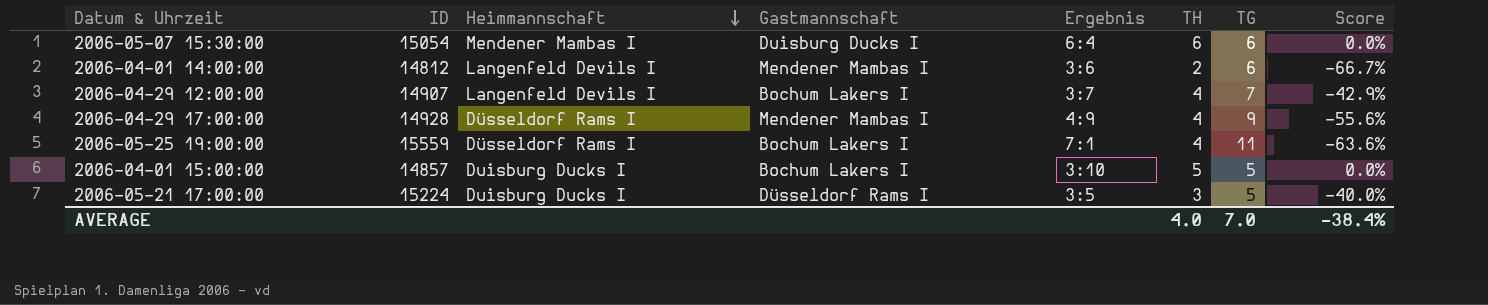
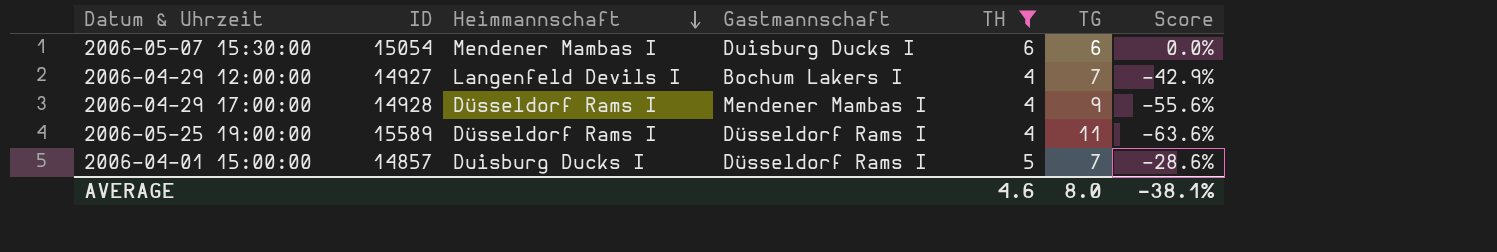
filter: none -> TH >= 4
column Ergebnis | position: 5 -> none
2006-04-29 12:00:00 | ID: 14907 -> 14927
2006-05-25 19:00:00 | ID: 15559 -> 15589
2006-05-25 19:00:00 | Gastmannschaft: Bochum Lakers I -> Düsseldorf Rams I
2006-04-01 15:00:00 | Gastmannschaft: Bochum Lakers I -> Düsseldorf Rams I
2006-04-01 15:00:00 | TG: 5 -> 7
2006-04-01 15:00:00 | Score: 0.0% -> -28.6%
AVERAGE | TH: 4.0 -> 4.6
AVERAGE | TG: 7.0 -> 8.0
AVERAGE | Score: -38.4% -> -38.1%

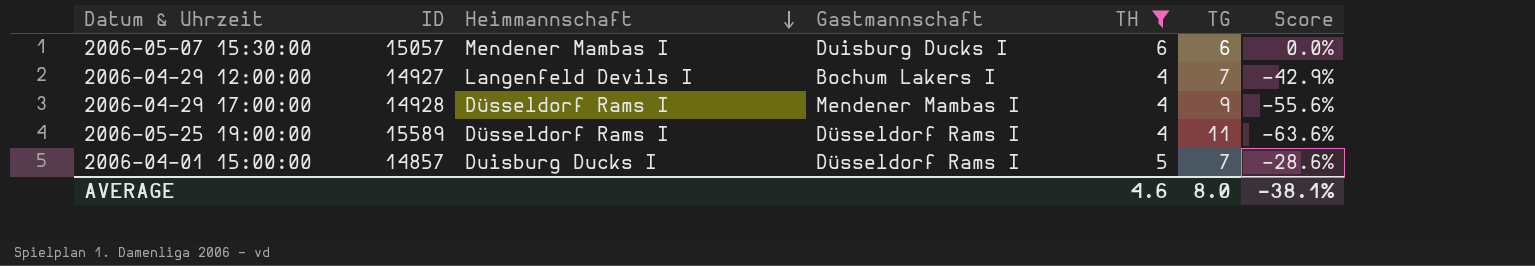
2006-05-07 15:30:00 | ID: 15054 -> 15057

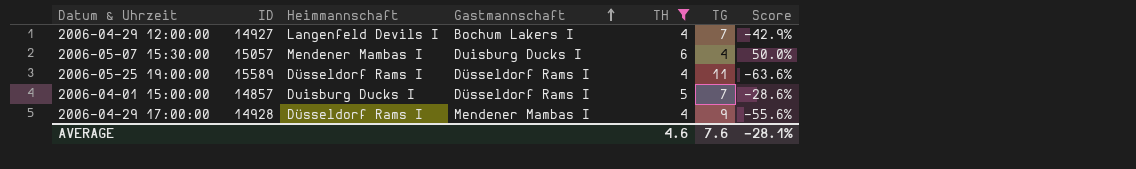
row order: Heimmannschaft descending -> Gastmannschaft ascending
2006-05-07 15:30:00 | TG: 6 -> 4
2006-05-07 15:30:00 | Score: 0.0% -> 50.0%
AVERAGE | TG: 8.0 -> 7.6
AVERAGE | Score: -38.1% -> -28.1%

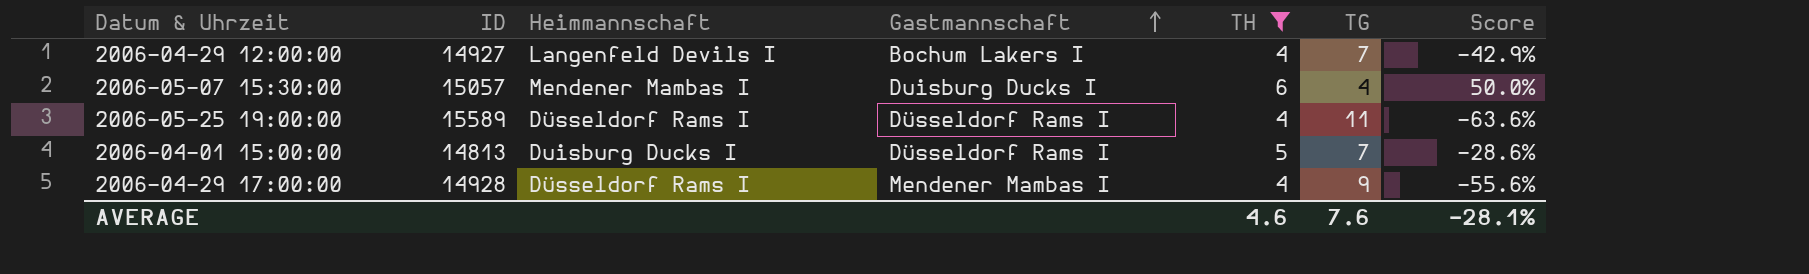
2006-04-01 15:00:00 | ID: 14857 -> 14813

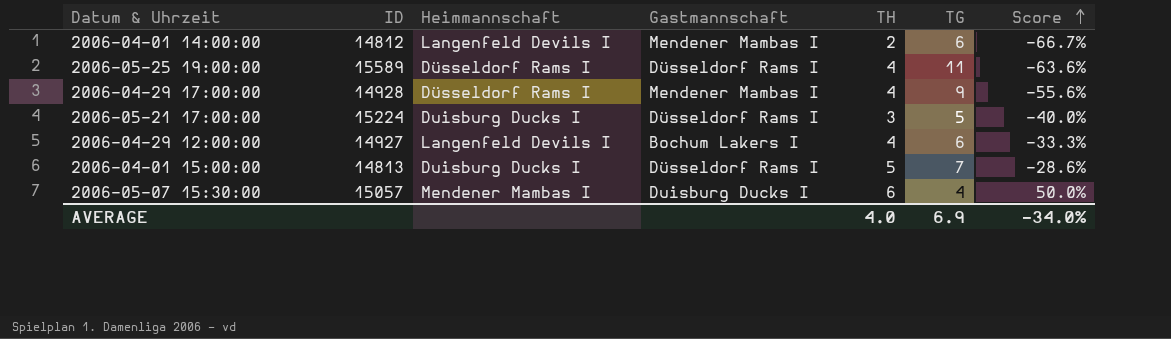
filter: TH >= 4 -> none
row order: Gastmannschaft ascending -> Score ascending
2006-04-29 12:00:00 | TG: 7 -> 6
2006-04-29 12:00:00 | Score: -42.9% -> -33.3%
AVERAGE | TH: 4.6 -> 4.0
AVERAGE | TG: 7.6 -> 6.9
AVERAGE | Score: -28.1% -> -34.0%

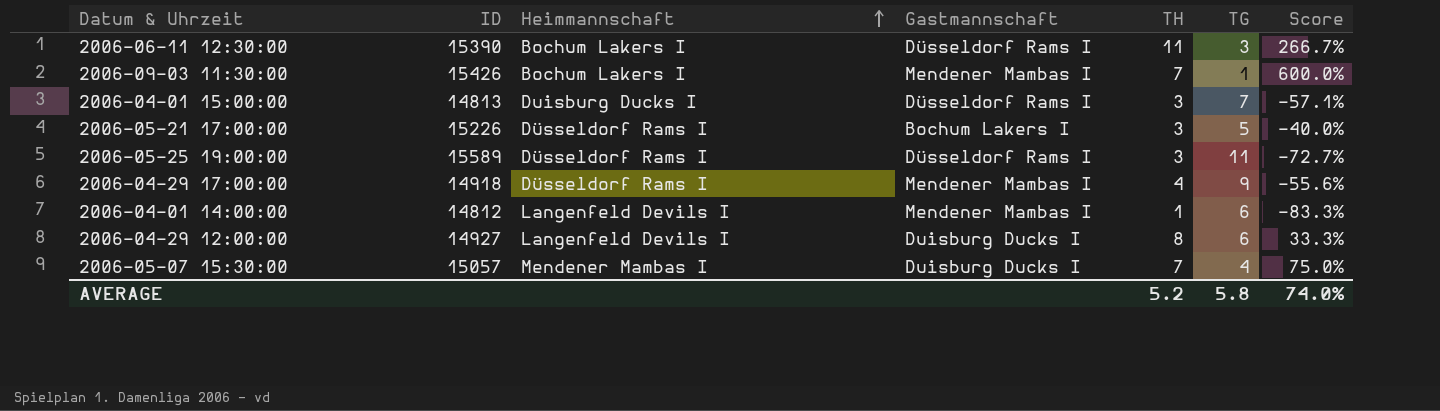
row order: Score ascending -> Heimmannschaft ascending
row 2006-06-11 12:30:00: none -> 15390 | Bochum Lakers I | Düsseldorf Rams I | 11 | 3 | 266.7%
row 2006-09-03 11:30:00: none -> 15426 | Bochum Lakers I | Mendener Mambas I | 7 | 1 | 600.0%
2006-04-01 15:00:00 | TH: 5 -> 3
2006-04-01 15:00:00 | Score: -28.6% -> -57.1%
2006-05-21 17:00:00 | ID: 15224 -> 15226
2006-05-21 17:00:00 | Heimmannschaft: Duisburg Ducks I -> Düsseldorf Rams I
2006-05-21 17:00:00 | Gastmannschaft: Düsseldorf Rams I -> Bochum Lakers I
2006-05-25 19:00:00 | TH: 4 -> 3
2006-05-25 19:00:00 | Score: -63.6% -> -72.7%
2006-04-29 17:00:00 | ID: 14928 -> 14918
2006-04-01 14:00:00 | TH: 2 -> 1
2006-04-01 14:00:00 | Score: -66.7% -> -83.3%
2006-04-29 12:00:00 | Gastmannschaft: Bochum Lakers I -> Duisburg Ducks I
2006-04-29 12:00:00 | TH: 4 -> 8
2006-04-29 12:00:00 | Score: -33.3% -> 33.3%
2006-05-07 15:30:00 | TH: 6 -> 7
2006-05-07 15:30:00 | Score: 50.0% -> 75.0%
AVERAGE | TH: 4.0 -> 5.2
AVERAGE | TG: 6.9 -> 5.8
AVERAGE | Score: -34.0% -> 74.0%

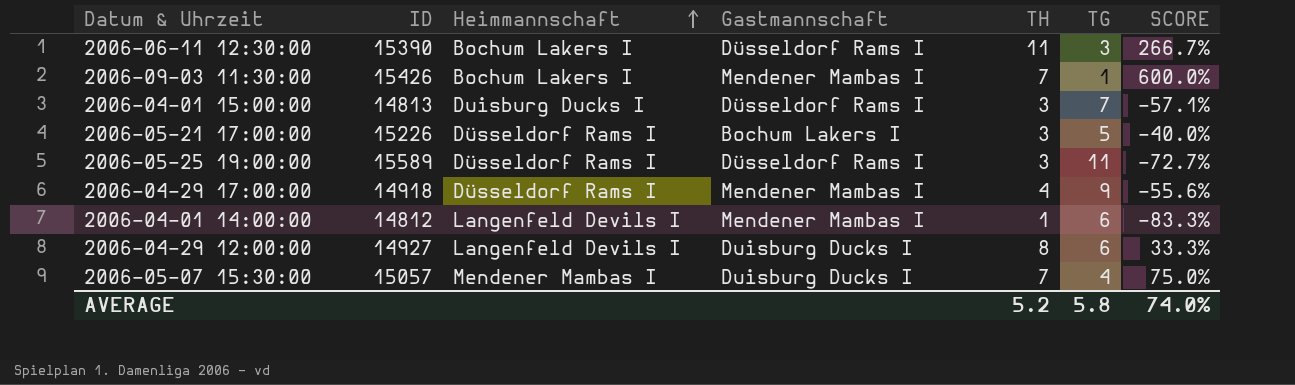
column name: Score -> SCORE

